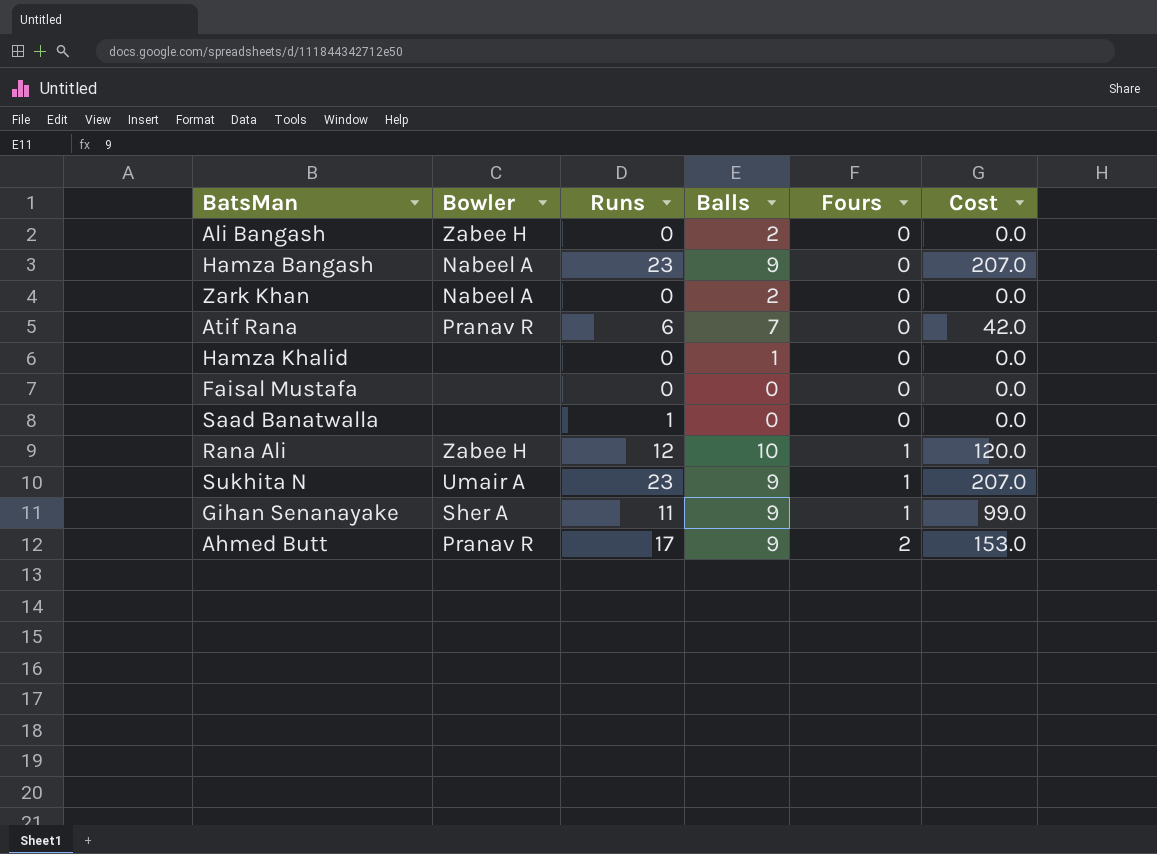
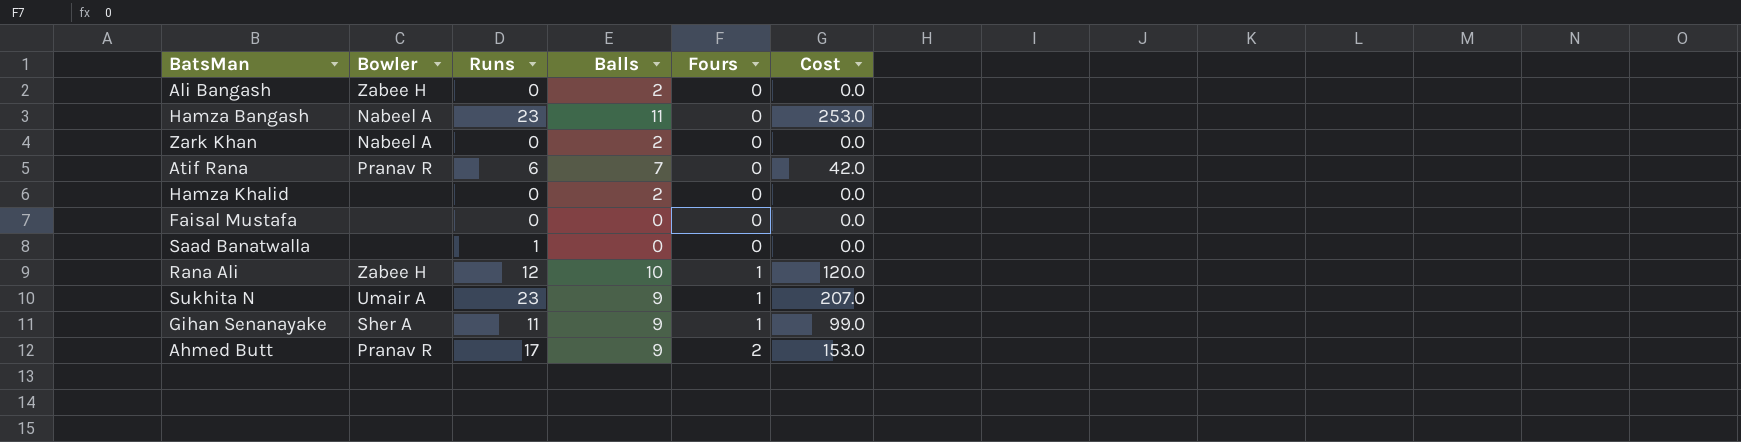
Hamza Bangash | Balls: 9 -> 11
Hamza Bangash | Cost: 207.0 -> 253.0
Hamza Khalid | Balls: 1 -> 2

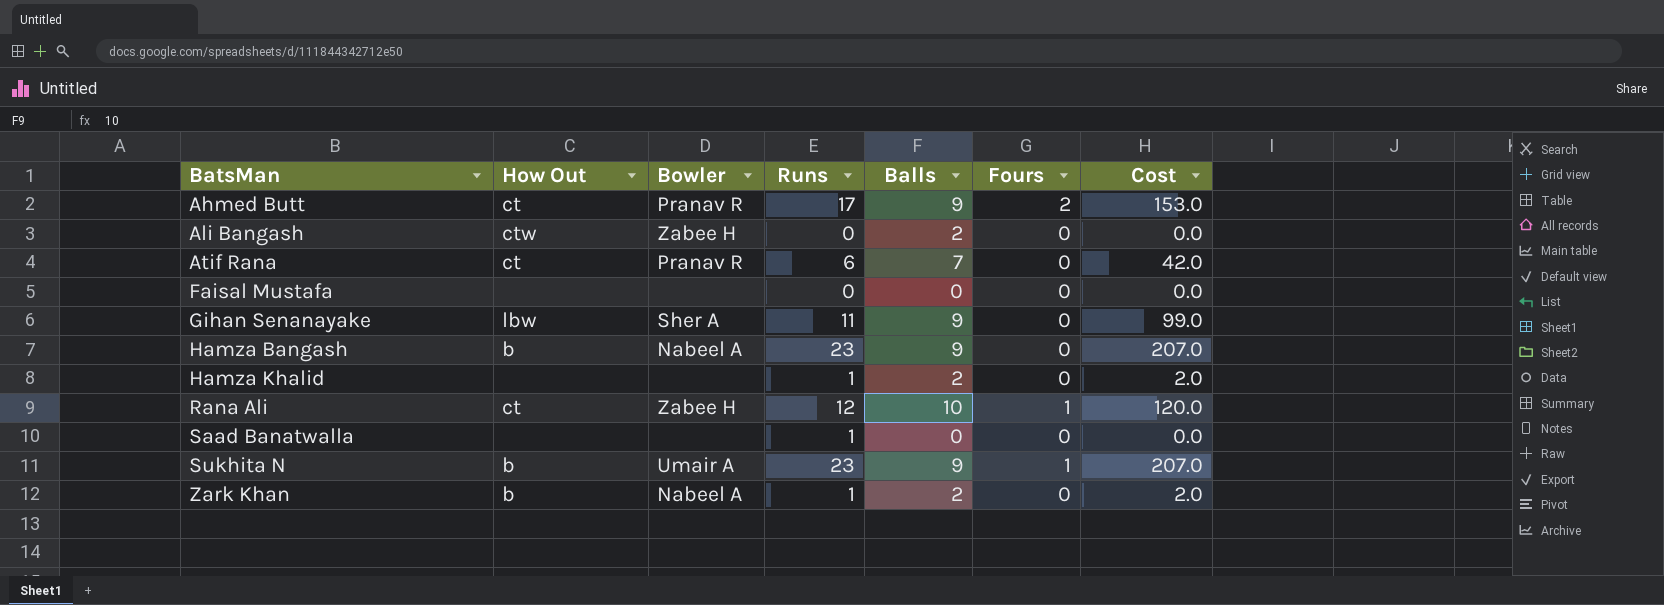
row order: Fours ascending -> BatsMan ascending
column How Out | position: none -> 2
Gihan Senanayake | Fours: 1 -> 0
Hamza Bangash | Balls: 11 -> 9
Hamza Bangash | Cost: 253.0 -> 207.0
Hamza Khalid | Runs: 0 -> 1
Hamza Khalid | Cost: 0.0 -> 2.0
Zark Khan | Runs: 0 -> 1
Zark Khan | Cost: 0.0 -> 2.0

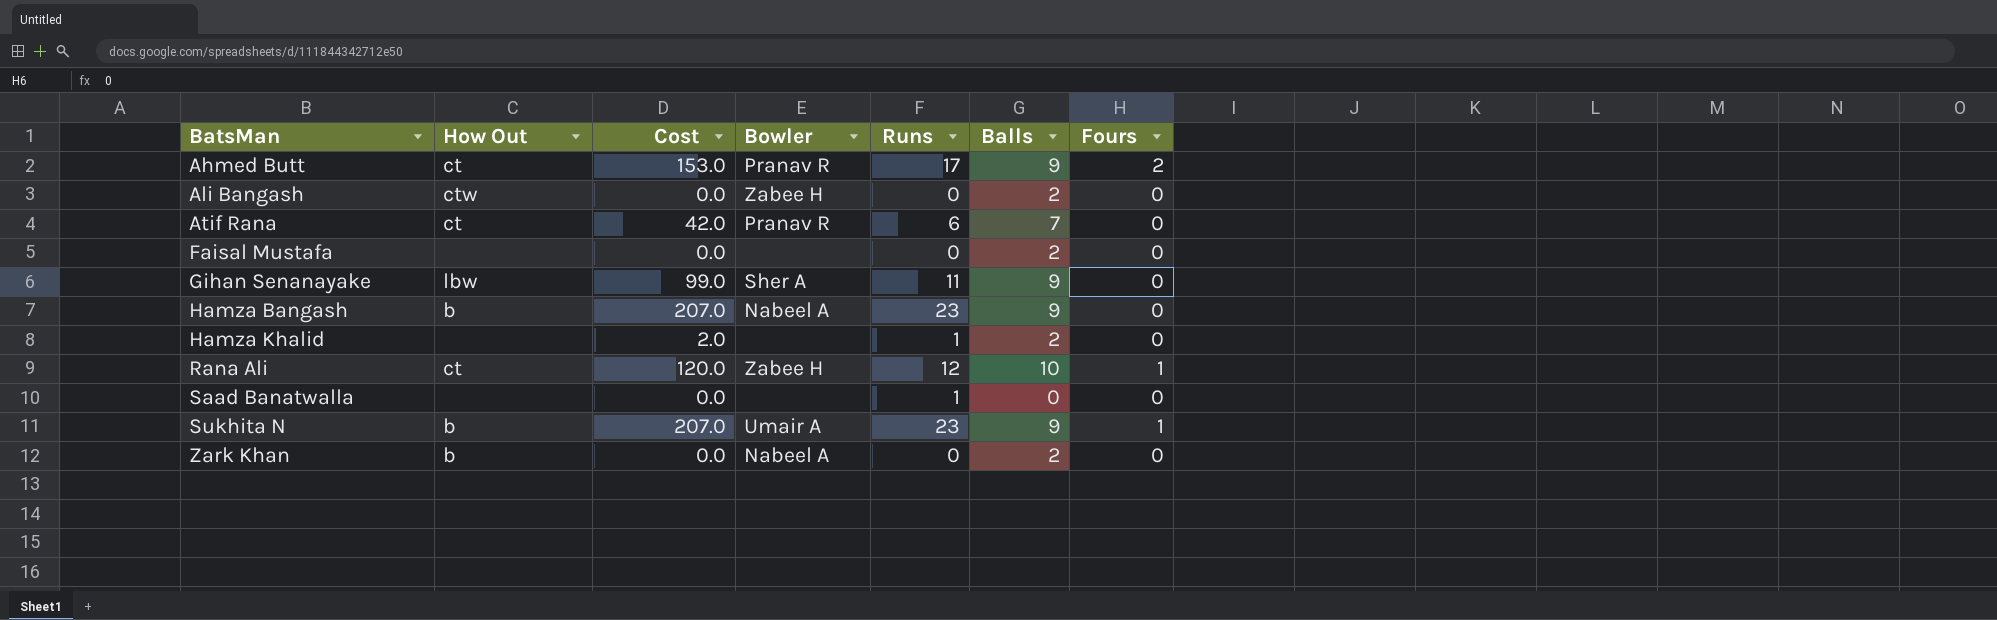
column Cost | position: 7 -> 3
Faisal Mustafa | Balls: 0 -> 2
Zark Khan | Cost: 2.0 -> 0.0
Zark Khan | Runs: 1 -> 0

